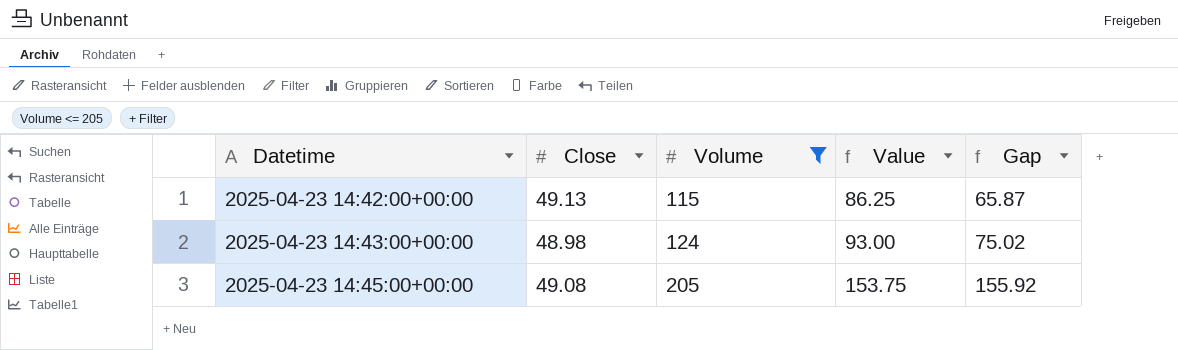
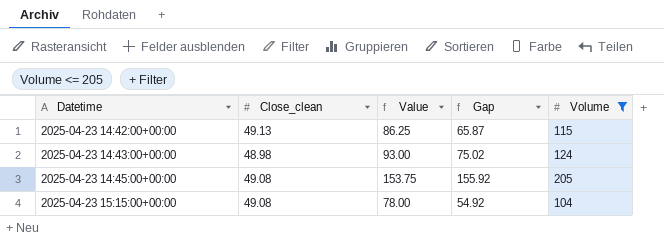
column name: Close -> Close_clean
column Volume | position: 3 -> 5
row 2025-04-23 15:15:00+00:00: none -> 49.08 | 78.00 | 54.92 | 104

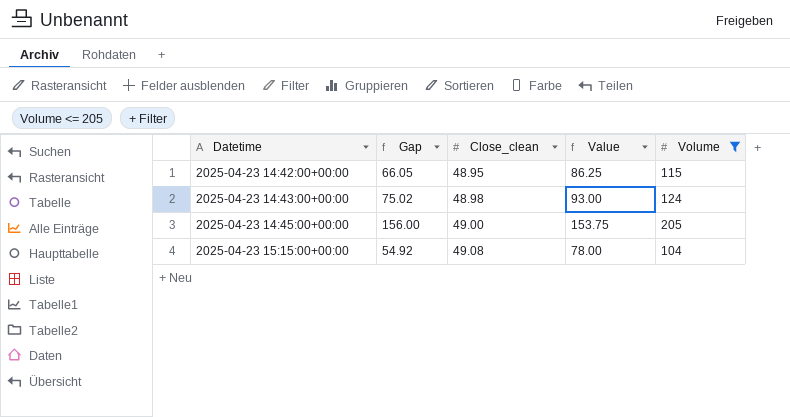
column Gap | position: 4 -> 2
2025-04-23 14:42:00+00:00 | Gap: 65.87 -> 66.05
2025-04-23 14:42:00+00:00 | Close_clean: 49.13 -> 48.95
2025-04-23 14:45:00+00:00 | Gap: 155.92 -> 156.00
2025-04-23 14:45:00+00:00 | Close_clean: 49.08 -> 49.00

